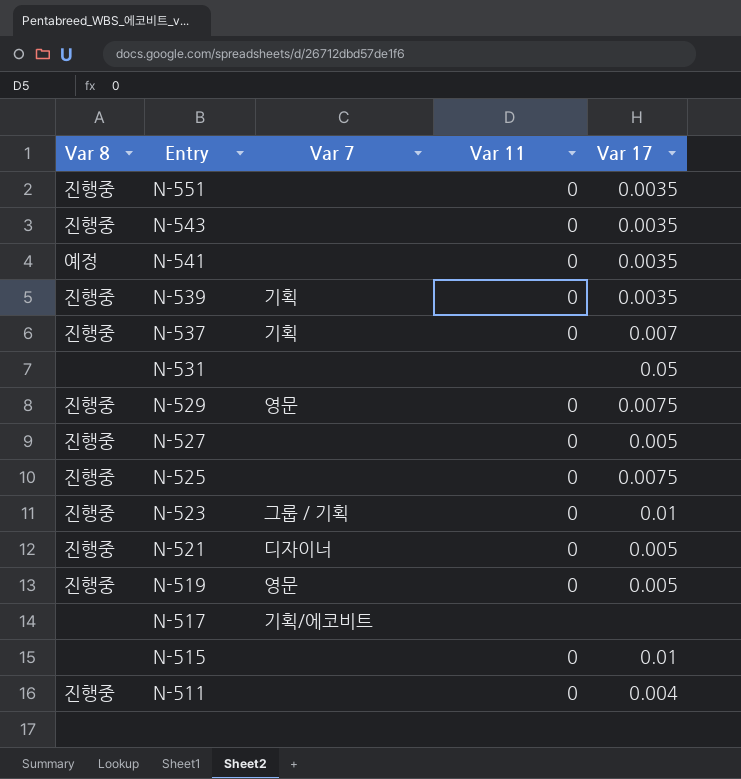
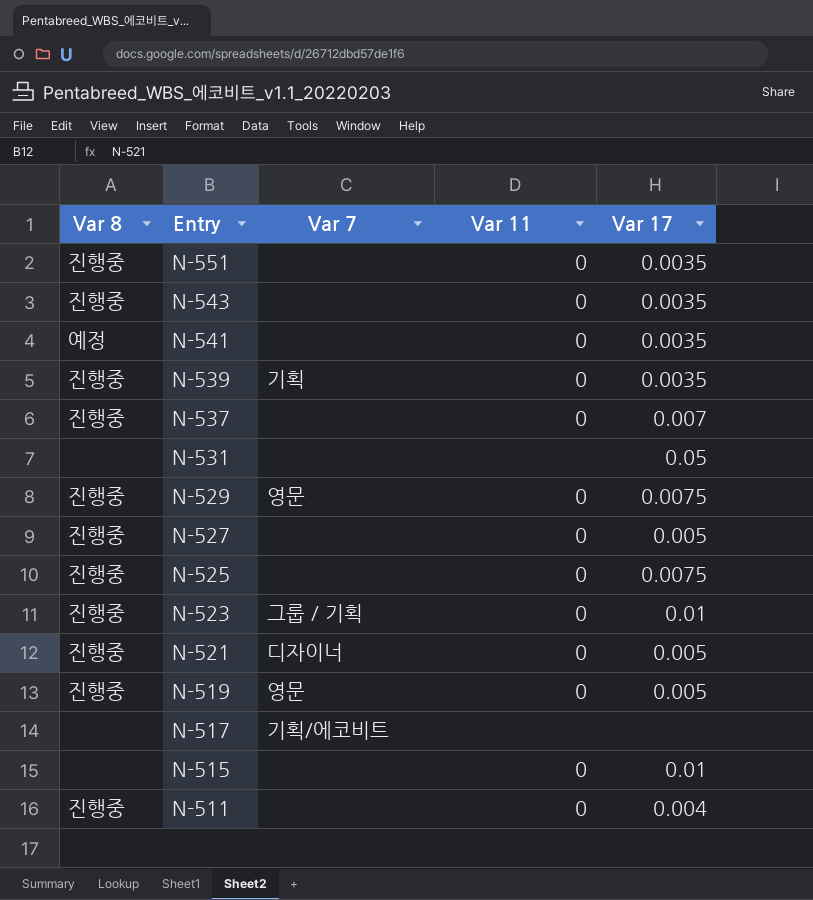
N-537 | Var 7: 기획 -> none

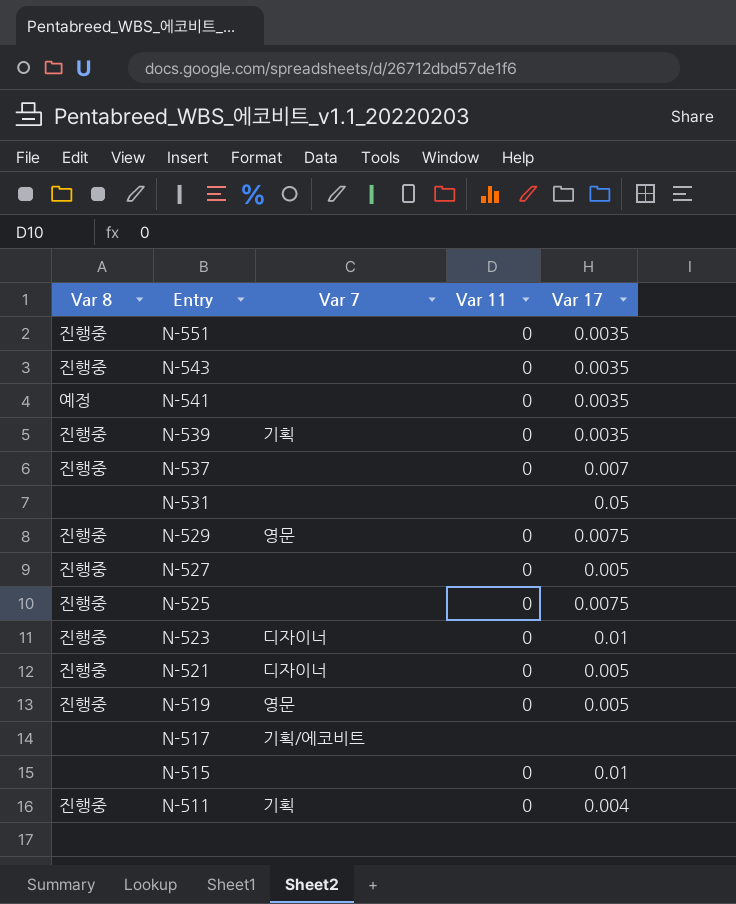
N-523 | Var 7: 그룹 / 기획 -> 디자이너
N-511 | Var 7: none -> 기획

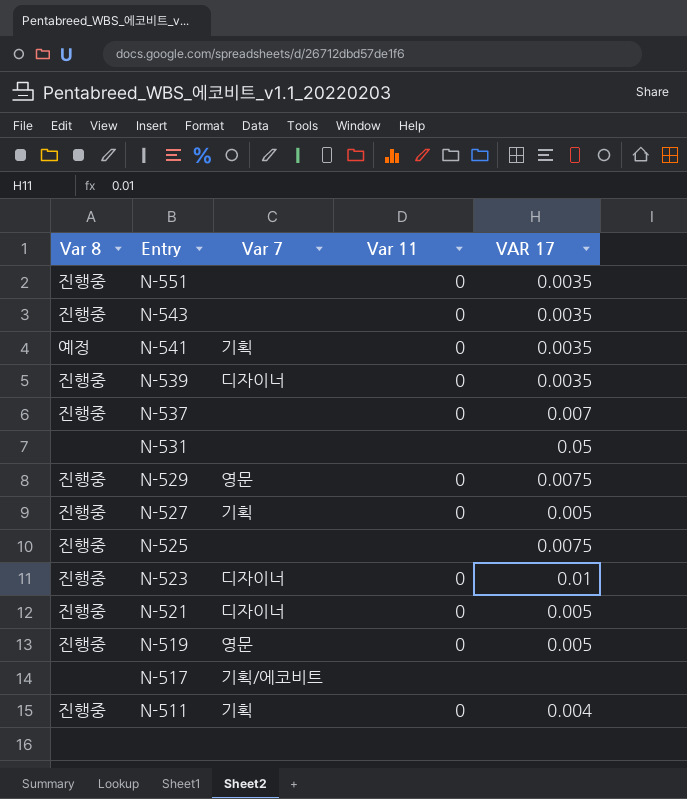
column name: Var 17 -> VAR 17
row N-515: none | none | 0 | 0.01 -> none
N-541 | Var 7: none -> 기획
N-539 | Var 7: 기획 -> 디자이너
N-527 | Var 7: none -> 기획
N-525 | Var 11: 0 -> none

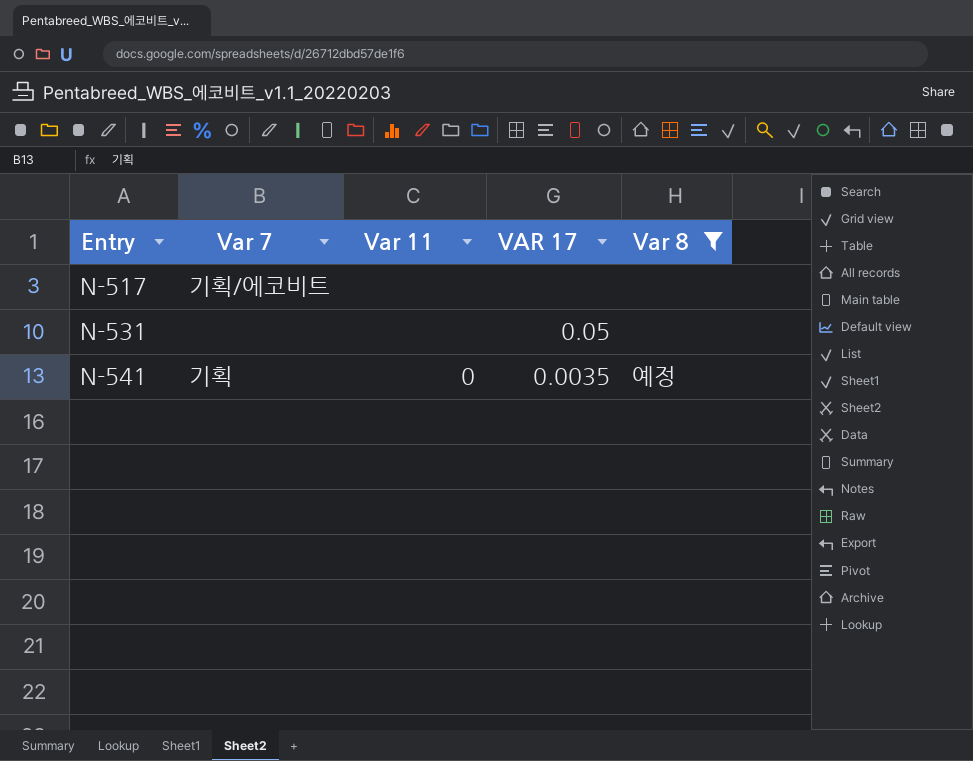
filter: none -> Var 8 != 진행중
row order: Entry descending -> Entry ascending
column Var 8 | position: 1 -> 5

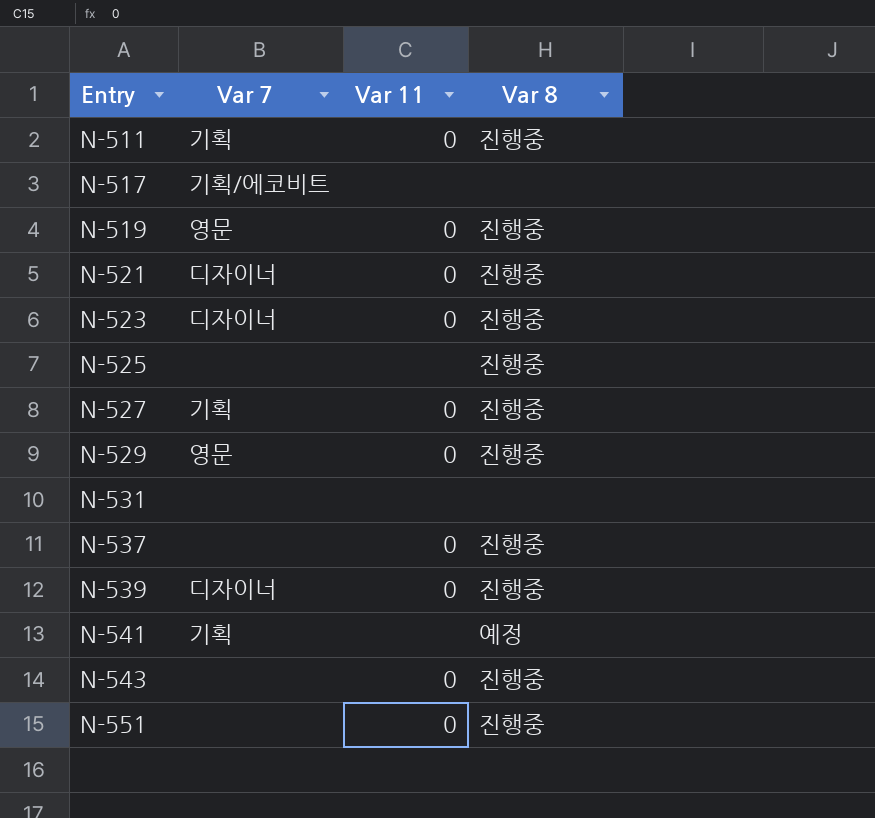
filter: Var 8 != 진행중 -> none
column VAR 17 | position: 4 -> none
N-541 | Var 11: 0 -> none

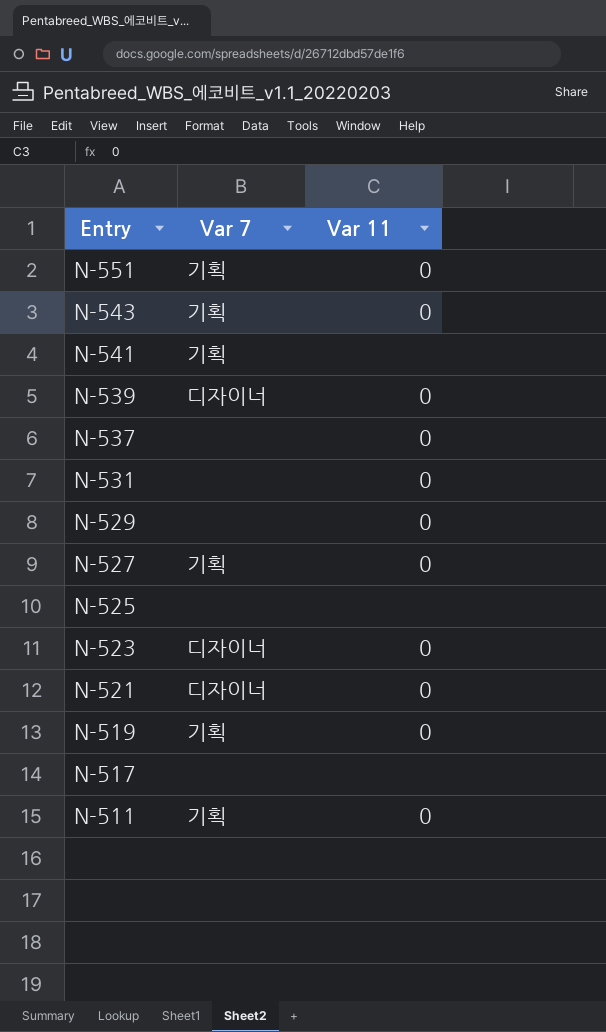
row order: Entry ascending -> Entry descending
column Var 8 | position: 4 -> none
N-551 | Var 7: none -> 기획
N-543 | Var 7: none -> 기획
N-531 | Var 11: none -> 0
N-529 | Var 7: 영문 -> none
N-519 | Var 7: 영문 -> 기획
N-517 | Var 7: 기획/에코비트 -> none

